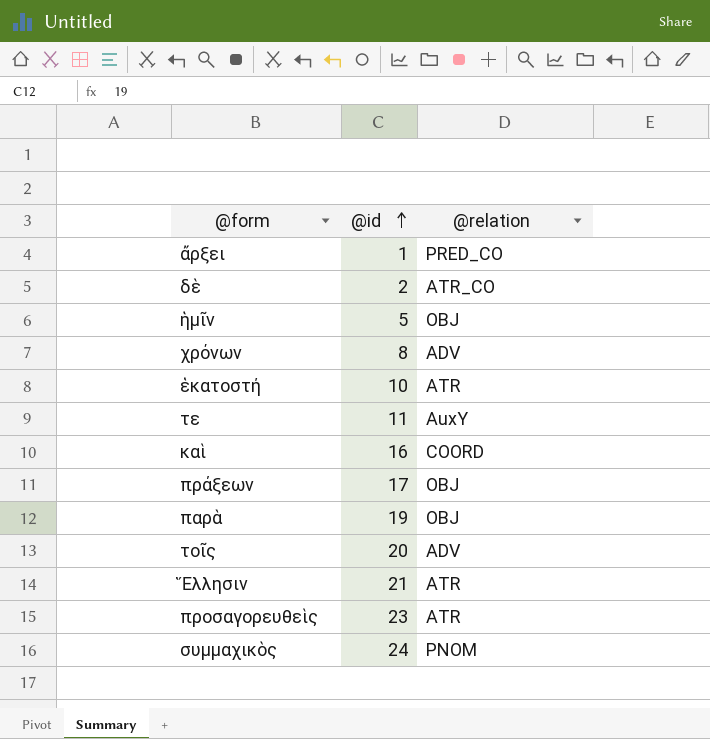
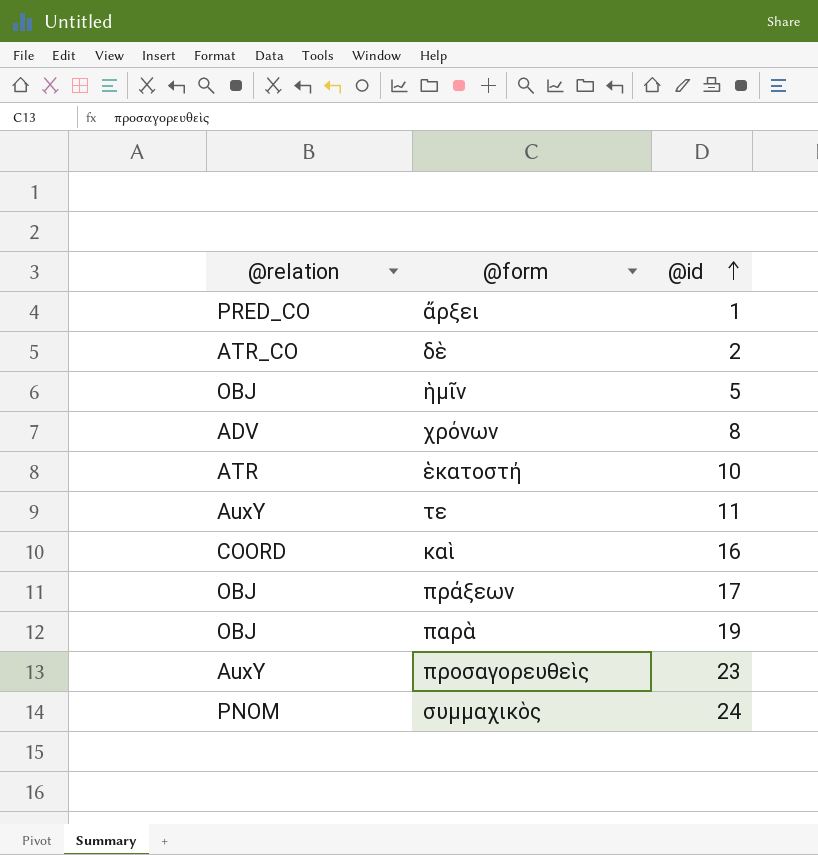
column @relation | position: 3 -> 1
row τοῖς: 20 | ADV -> none
row Ἕλλησιν: 21 | ATR -> none
προσαγορευθεὶς | @relation: ATR -> AuxY

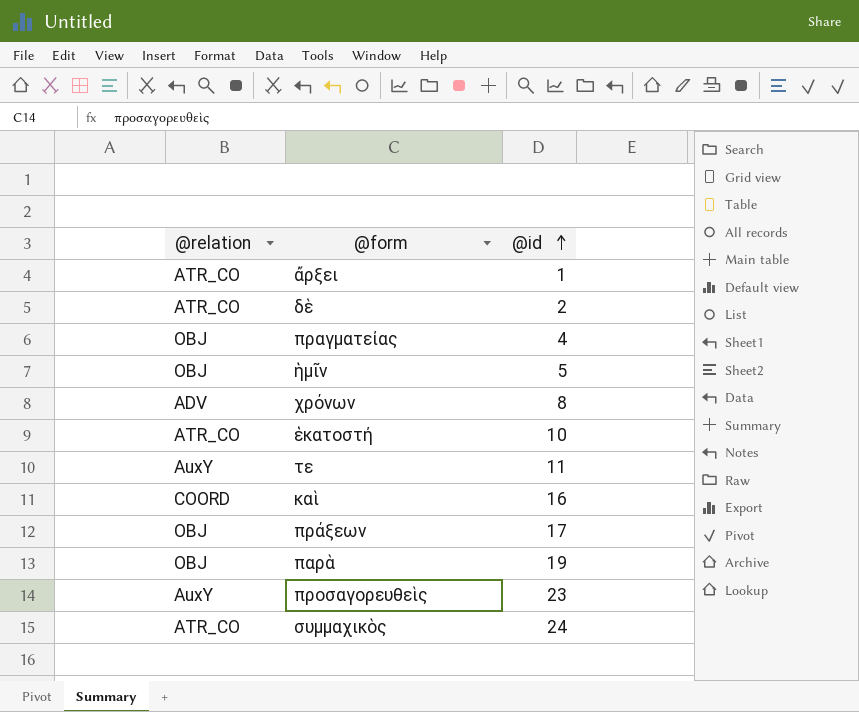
ἄρξει | @relation: PRED_CO -> ATR_CO
row πραγματείας: none -> OBJ | 4
ἑκατοστή | @relation: ATR -> ATR_CO
συμμαχικὸς | @relation: PNOM -> ATR_CO

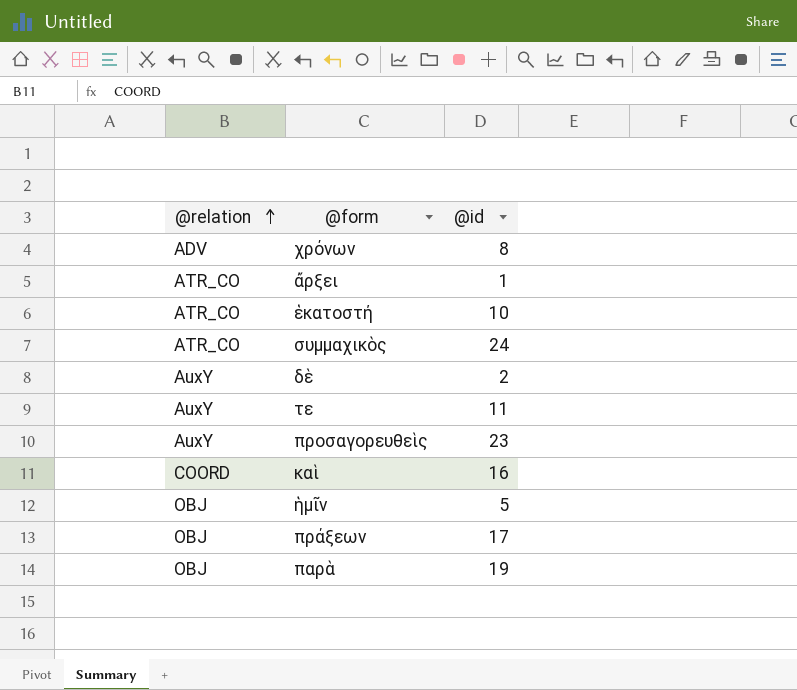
row order: @id ascending -> @relation ascending
row πραγματείας: OBJ | 4 -> none
δὲ | @relation: ATR_CO -> AuxY

